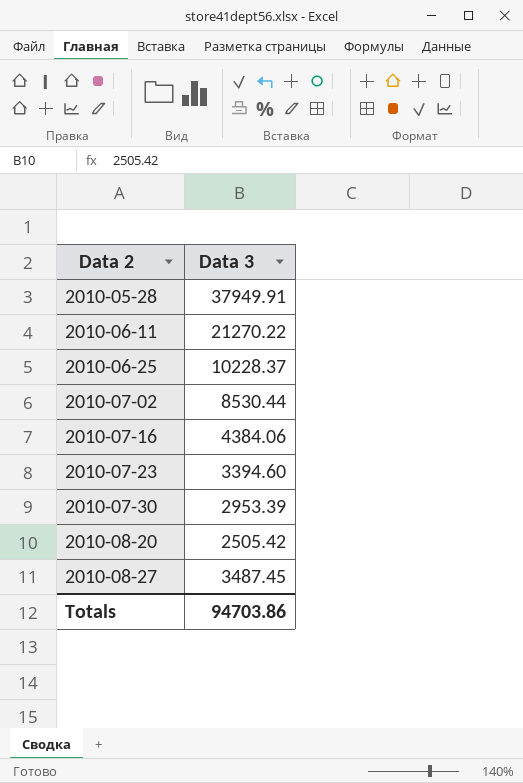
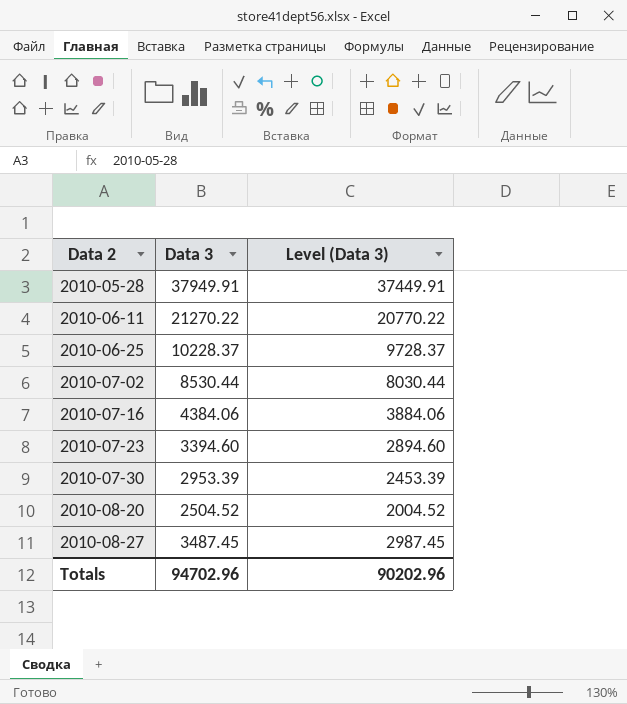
column Level (Data 3) | formula: none -> [Data 3] - 500
2010-08-20 | Data 3: 2505.42 -> 2504.52
Totals | Data 3: 94703.86 -> 94702.96

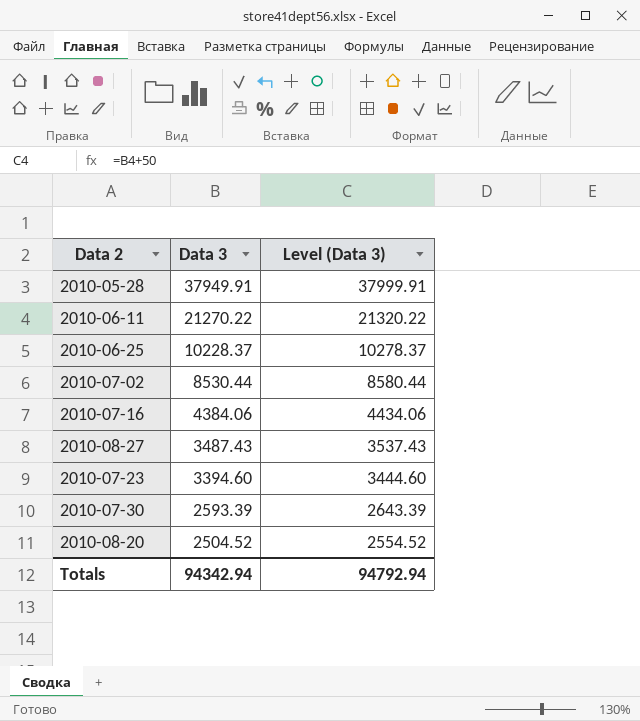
row order: Data 2 ascending -> Data 3 descending
column Level (Data 3) | formula: [Data 3] - 500 -> [Data 3] + 50
2010-08-27 | Data 3: 3487.45 -> 3487.43
2010-07-30 | Data 3: 2953.39 -> 2593.39
Totals | Data 3: 94702.96 -> 94342.94
Totals | Level (Data 3): 90202.96 -> 94792.94

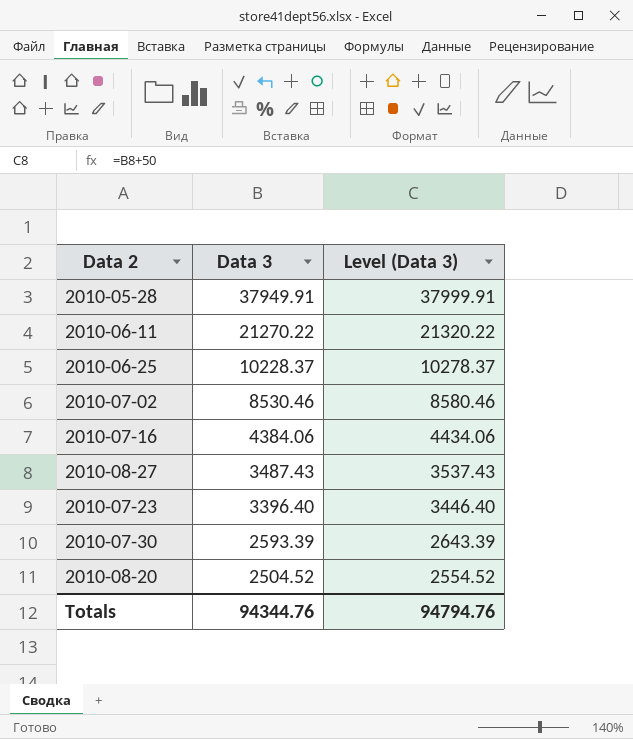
2010-07-02 | Data 3: 8530.44 -> 8530.46
2010-07-02 | Level (Data 3): 8580.44 -> 8580.46
2010-07-23 | Data 3: 3394.60 -> 3396.40
2010-07-23 | Level (Data 3): 3444.60 -> 3446.40
Totals | Data 3: 94342.94 -> 94344.76
Totals | Level (Data 3): 94792.94 -> 94794.76

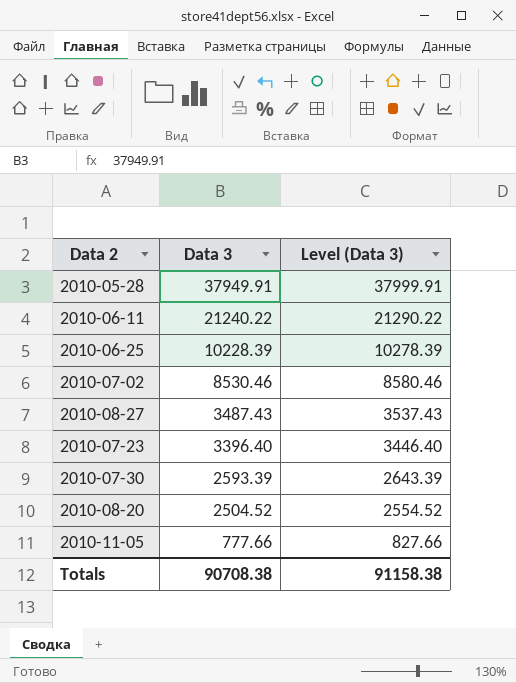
row 2010-07-16: 4384.06 | 4434.06 -> none
2010-06-11 | Data 3: 21270.22 -> 21240.22
2010-06-11 | Level (Data 3): 21320.22 -> 21290.22
2010-06-25 | Data 3: 10228.37 -> 10228.39
2010-06-25 | Level (Data 3): 10278.37 -> 10278.39
row 2010-11-05: none -> 777.66 | 827.66
Totals | Data 3: 94344.76 -> 90708.38
Totals | Level (Data 3): 94794.76 -> 91158.38

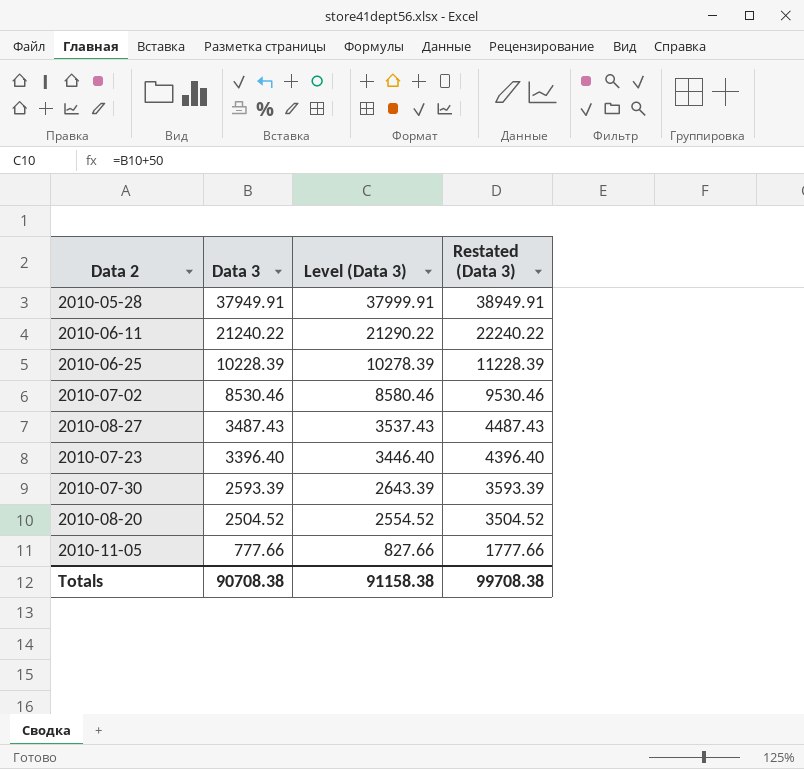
column Restated (Data 3) | formula: none -> [Data 3] + 1000

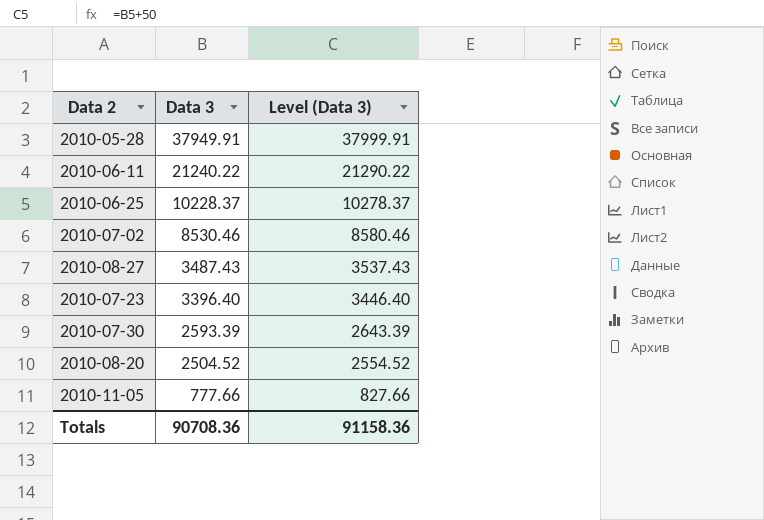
column Restated (Data 3) | formula: [Data 3] + 1000 -> none
2010-06-25 | Data 3: 10228.39 -> 10228.37
2010-06-25 | Level (Data 3): 10278.39 -> 10278.37
Totals | Data 3: 90708.38 -> 90708.36
Totals | Level (Data 3): 91158.38 -> 91158.36

